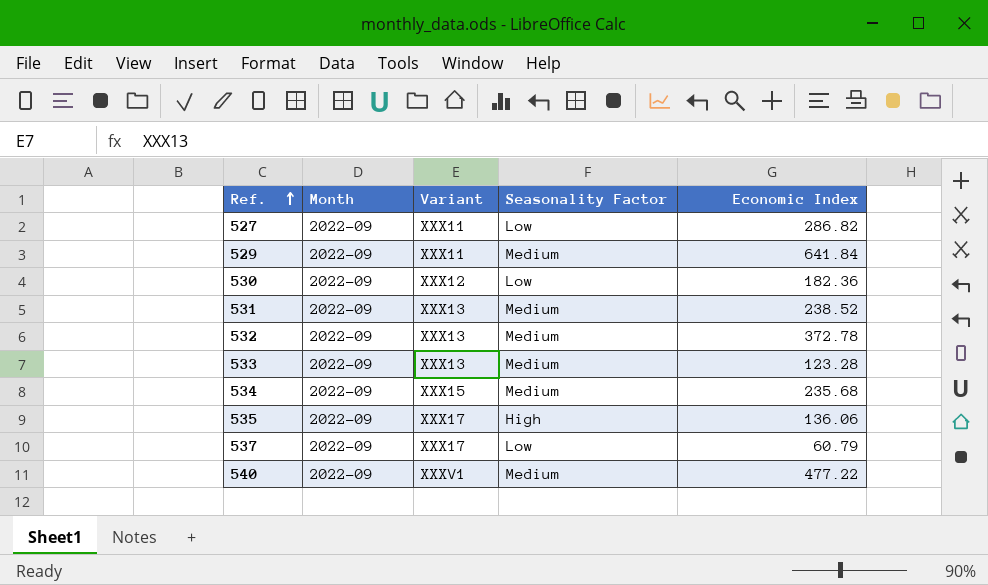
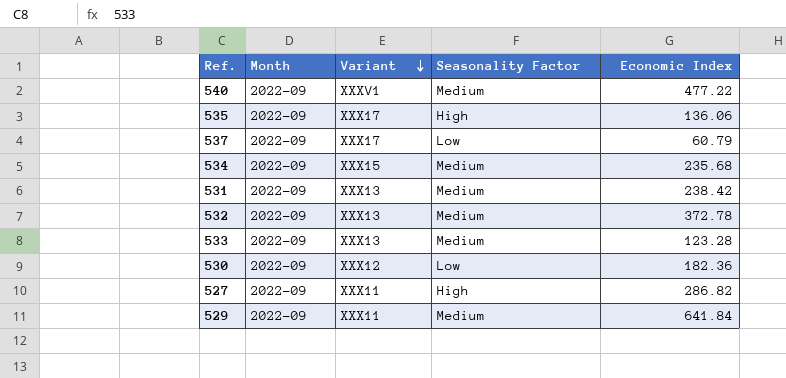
row order: Ref. ascending -> Variant descending
531 | Economic Index: 238.52 -> 238.42
527 | Seasonality Factor: Low -> High

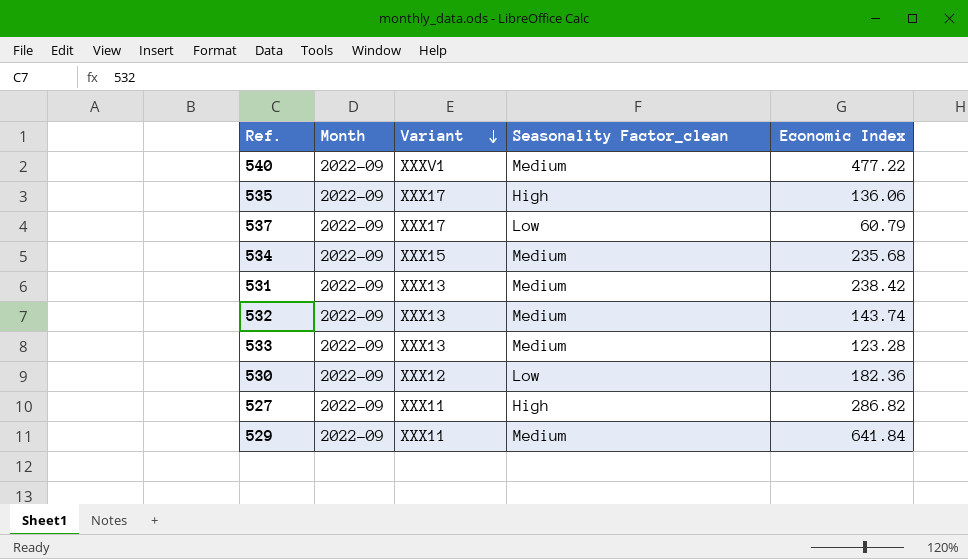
column name: Seasonality Factor -> Seasonality Factor_clean
532 | Economic Index: 372.78 -> 143.74

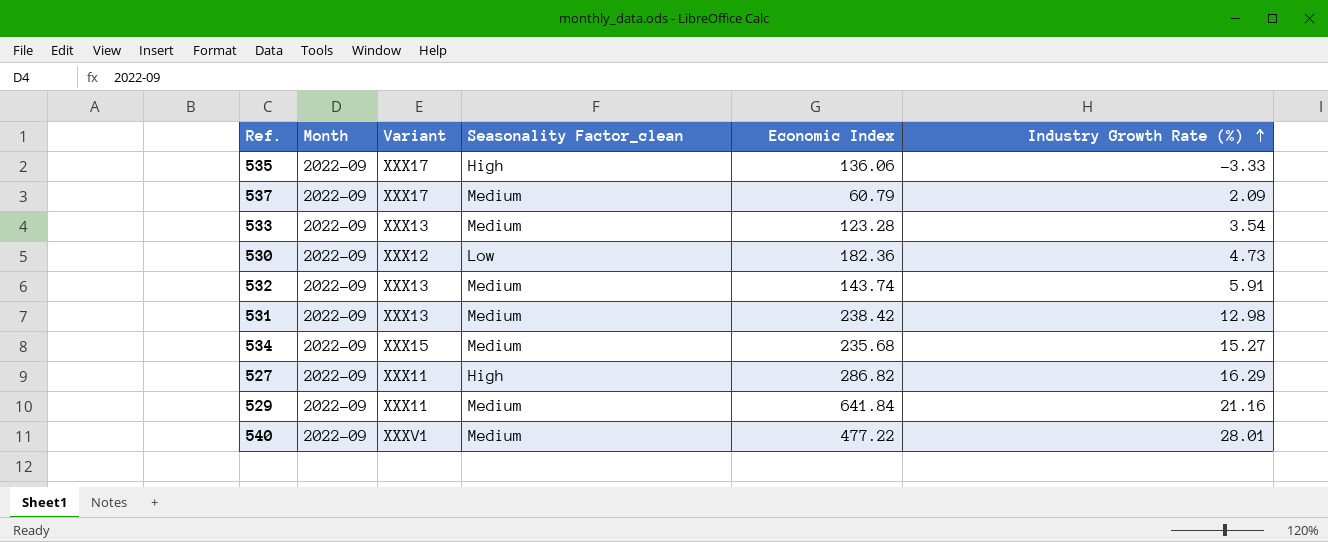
row order: Variant descending -> Industry Growth Rate (%) ascending
column Industry Growth Rate (%) | position: none -> 6
537 | Seasonality Factor_clean: Low -> Medium

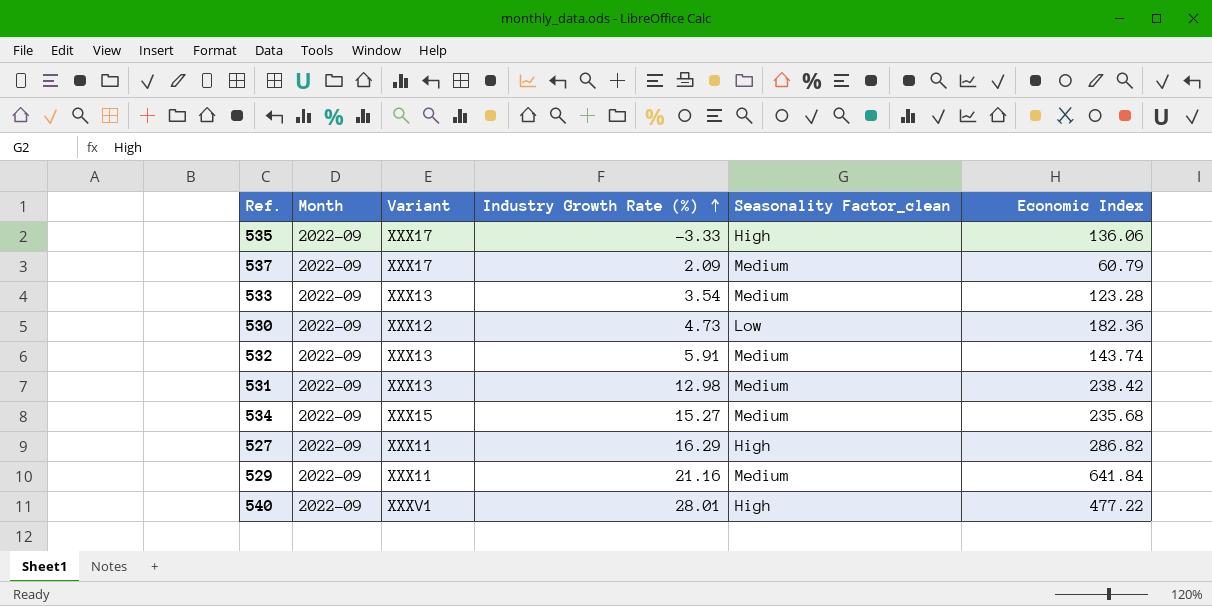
column Industry Growth Rate (%) | position: 6 -> 4
540 | Seasonality Factor_clean: Medium -> High

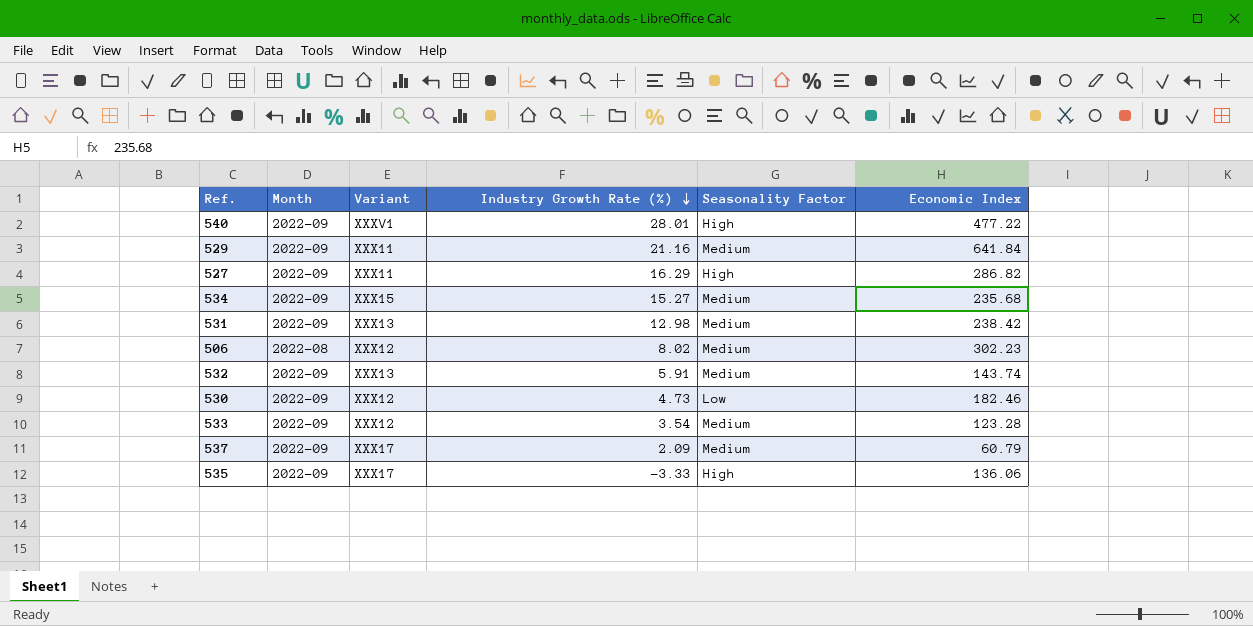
row order: Industry Growth Rate (%) ascending -> Industry Growth Rate (%) descending
column name: Seasonality Factor_clean -> Seasonality Factor
row 506: none -> 2022-08 | XXX12 | 8.02 | Medium | 302.23
530 | Economic Index: 182.36 -> 182.46
533 | Variant: XXX13 -> XXX12

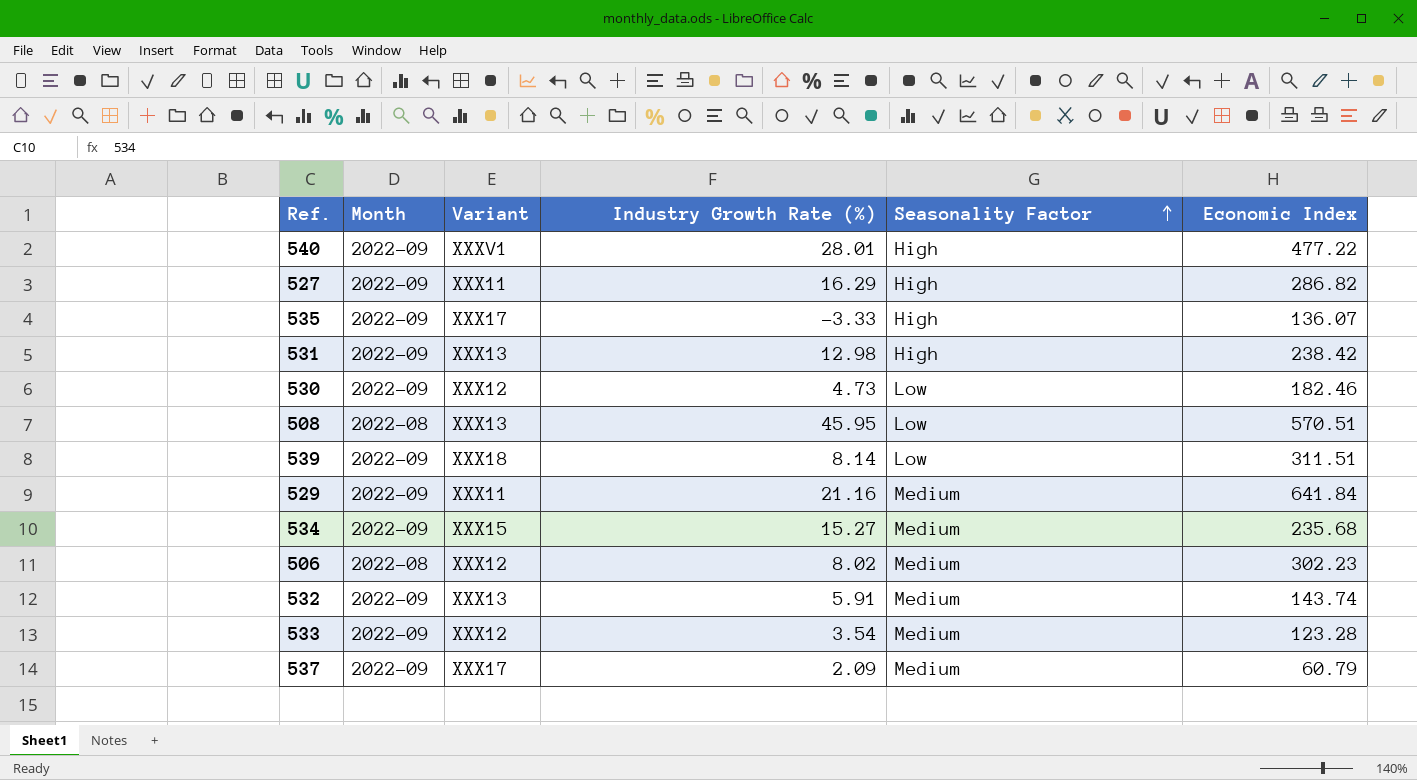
row order: Industry Growth Rate (%) descending -> Seasonality Factor ascending
535 | Economic Index: 136.06 -> 136.07
531 | Seasonality Factor: Medium -> High
row 508: none -> 2022-08 | XXX13 | 45.95 | Low | 570.51
row 539: none -> 2022-09 | XXX18 | 8.14 | Low | 311.51

